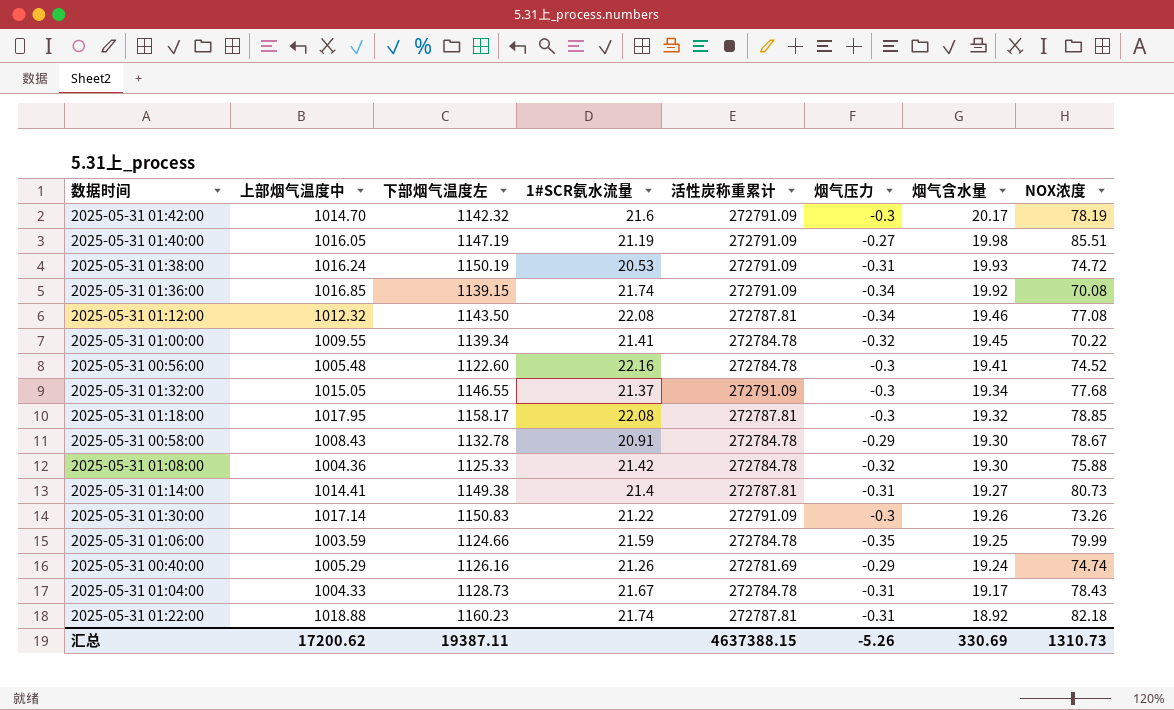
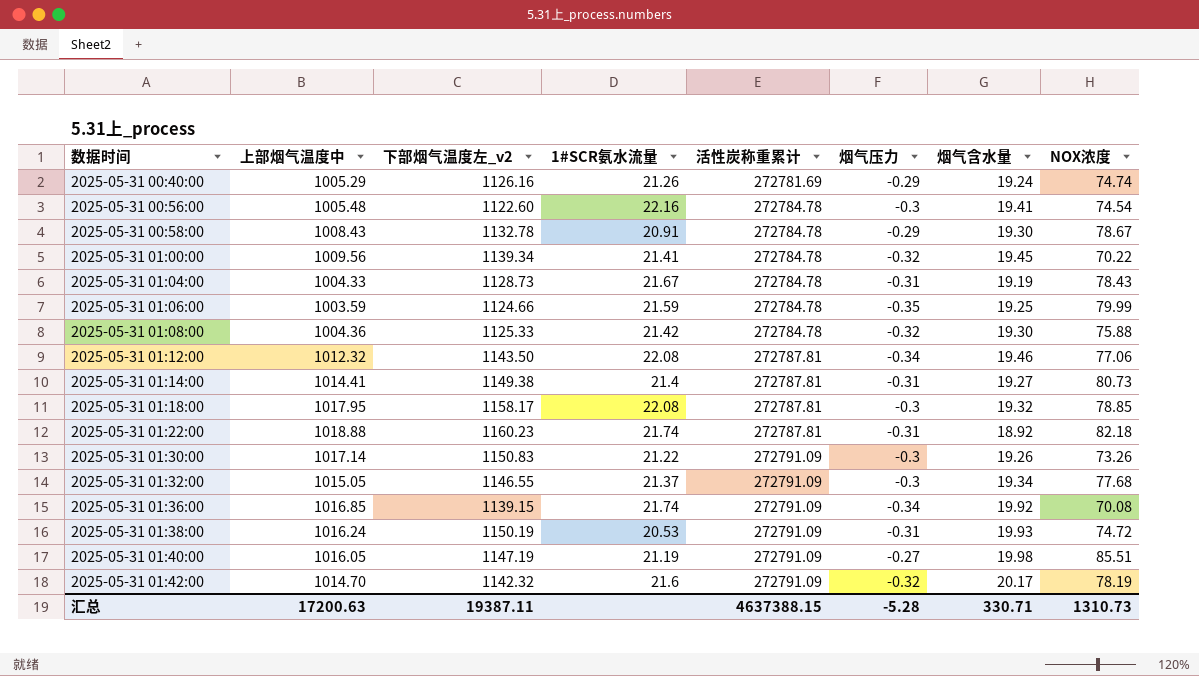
row order: 烟气含水量 descending -> 数据时间 ascending
column name: 下部烟气温度左 -> 下部烟气温度左_v2
2025-05-31 00:56:00 | NOX浓度: 74.52 -> 74.54
2025-05-31 01:00:00 | 上部烟气温度中: 1009.55 -> 1009.56
2025-05-31 01:04:00 | 烟气含水量: 19.17 -> 19.19
2025-05-31 01:12:00 | NOX浓度: 77.08 -> 77.06
2025-05-31 01:42:00 | 烟气压力: -0.3 -> -0.32
汇总 | 上部烟气温度中: 17200.62 -> 17200.63
汇总 | 烟气压力: -5.26 -> -5.28
汇总 | 烟气含水量: 330.69 -> 330.71

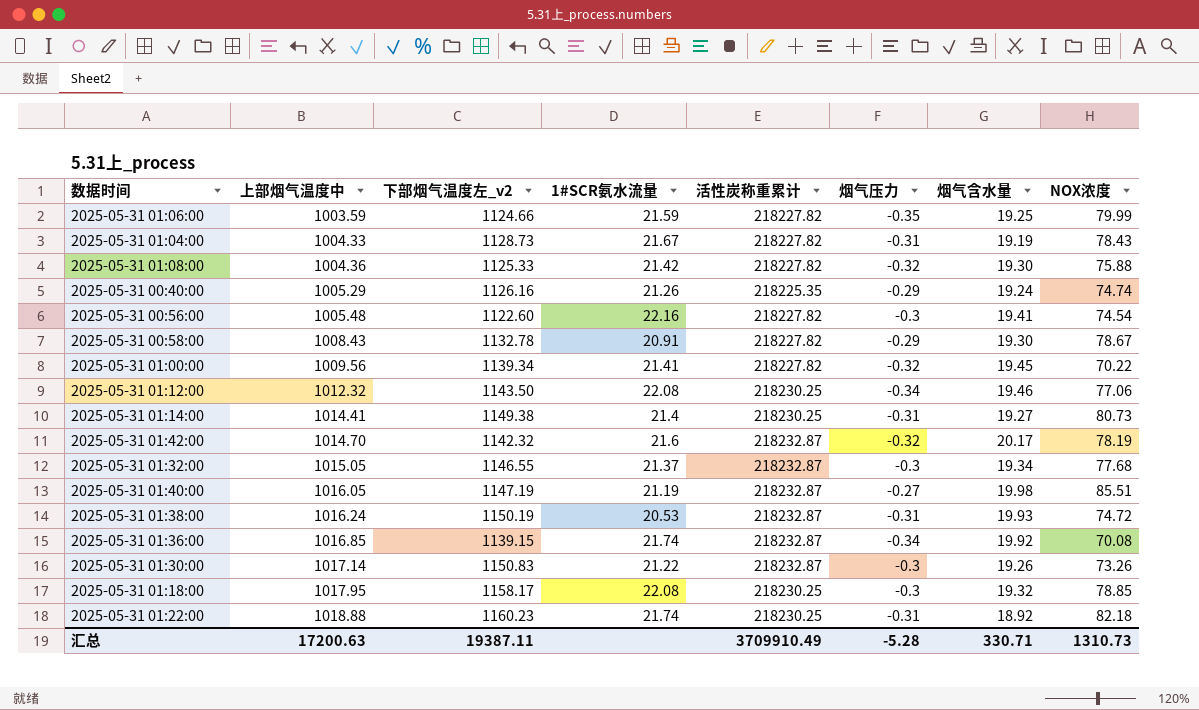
row order: 数据时间 ascending -> 上部烟气温度中 ascending
2025-05-31 01:06:00 | 活性炭称重累计: 272784.78 -> 218227.82
2025-05-31 01:04:00 | 活性炭称重累计: 272784.78 -> 218227.82
2025-05-31 01:08:00 | 活性炭称重累计: 272784.78 -> 218227.82
2025-05-31 00:40:00 | 活性炭称重累计: 272781.69 -> 218225.35
2025-05-31 00:56:00 | 活性炭称重累计: 272784.78 -> 218227.82
2025-05-31 00:58:00 | 活性炭称重累计: 272784.78 -> 218227.82
2025-05-31 01:00:00 | 活性炭称重累计: 272784.78 -> 218227.82
2025-05-31 01:12:00 | 活性炭称重累计: 272787.81 -> 218230.25
2025-05-31 01:14:00 | 活性炭称重累计: 272787.81 -> 218230.25
2025-05-31 01:42:00 | 活性炭称重累计: 272791.09 -> 218232.87
2025-05-31 01:32:00 | 活性炭称重累计: 272791.09 -> 218232.87
2025-05-31 01:40:00 | 活性炭称重累计: 272791.09 -> 218232.87
2025-05-31 01:38:00 | 活性炭称重累计: 272791.09 -> 218232.87
2025-05-31 01:36:00 | 活性炭称重累计: 272791.09 -> 218232.87
2025-05-31 01:30:00 | 活性炭称重累计: 272791.09 -> 218232.87
2025-05-31 01:18:00 | 活性炭称重累计: 272787.81 -> 218230.25
2025-05-31 01:22:00 | 活性炭称重累计: 272787.81 -> 218230.25
汇总 | 活性炭称重累计: 4637388.15 -> 3709910.49

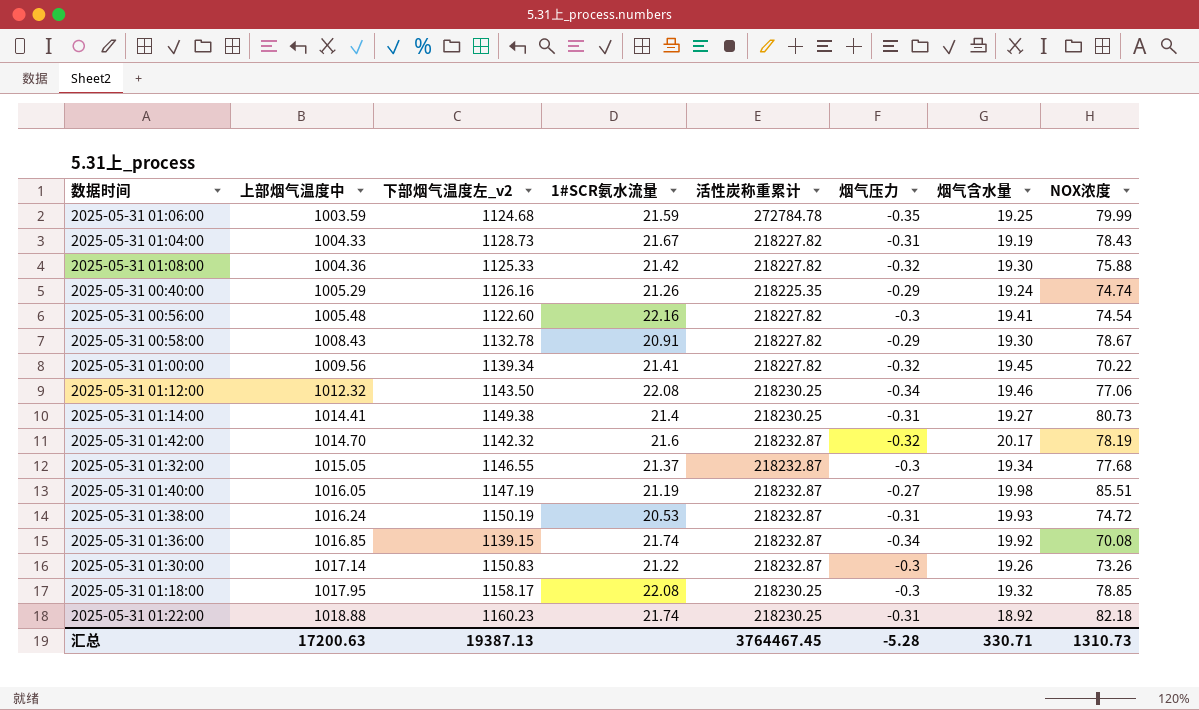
2025-05-31 01:06:00 | 下部烟气温度左_v2: 1124.66 -> 1124.68
2025-05-31 01:06:00 | 活性炭称重累计: 218227.82 -> 272784.78
汇总 | 下部烟气温度左_v2: 19387.11 -> 19387.13
汇总 | 活性炭称重累计: 3709910.49 -> 3764467.45

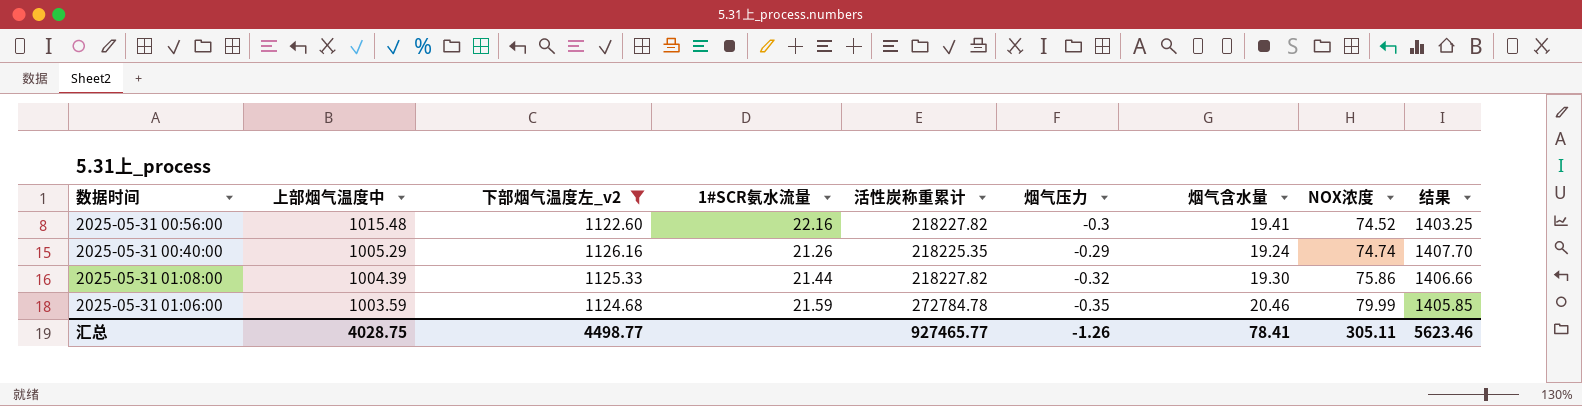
filter: none -> 下部烟气温度左_v2 <= 1126.16
row order: 上部烟气温度中 ascending -> 上部烟气温度中 descending
column 结果 | formula: none -> [下部烟气温度左_v2] * 1.25
2025-05-31 00:56:00 | 上部烟气温度中: 1005.48 -> 1015.48
2025-05-31 00:56:00 | NOX浓度: 74.54 -> 74.52
2025-05-31 01:08:00 | 上部烟气温度中: 1004.36 -> 1004.39
2025-05-31 01:08:00 | 1#SCR氨水流量: 21.42 -> 21.44
2025-05-31 01:08:00 | NOX浓度: 75.88 -> 75.86
2025-05-31 01:06:00 | 烟气含水量: 19.25 -> 20.46
汇总 | 上部烟气温度中: 17200.63 -> 4028.75
汇总 | 下部烟气温度左_v2: 19387.13 -> 4498.77
汇总 | 活性炭称重累计: 3764467.45 -> 927465.77
汇总 | 烟气压力: -5.28 -> -1.26
汇总 | 烟气含水量: 330.71 -> 78.41
汇总 | NOX浓度: 1310.73 -> 305.11

